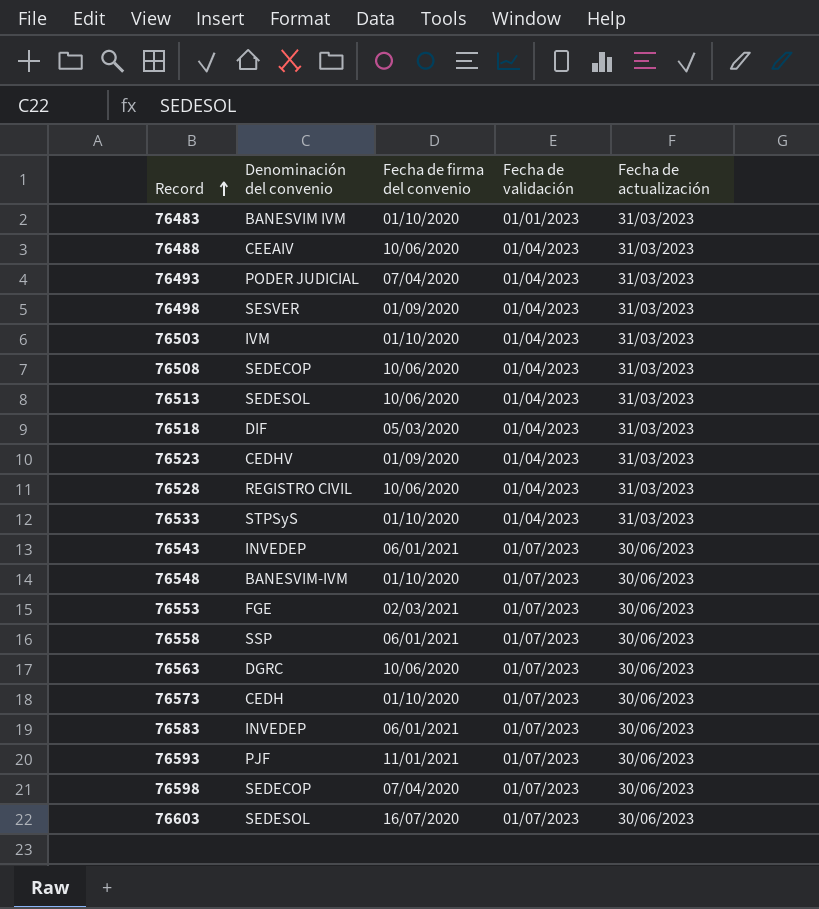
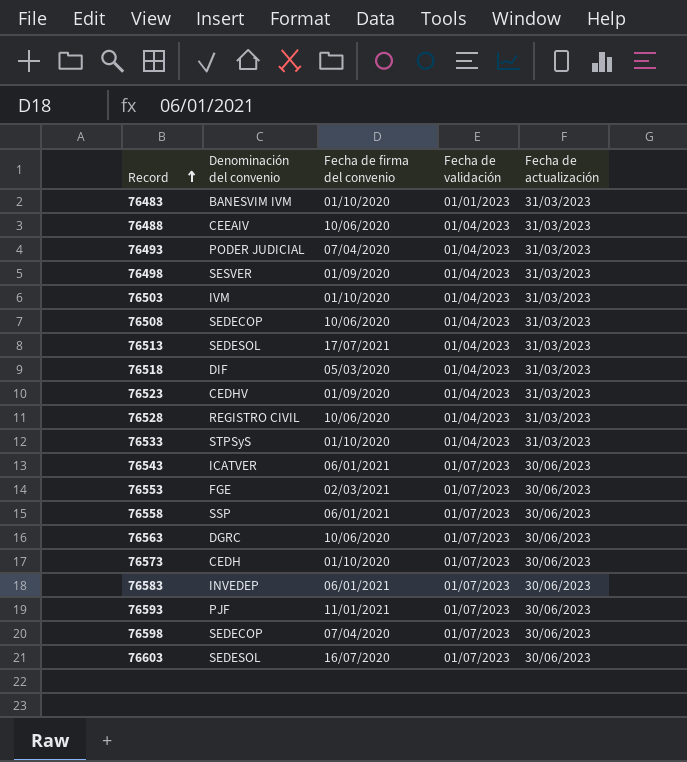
row 76548: BANESVIM-IVM | 01/10/2020 | 01/07/2023 | 30/06/2023 -> none
76513 | Fecha de firma del convenio: 10/06/2020 -> 17/07/2021
76543 | Denominación del convenio: INVEDEP -> ICATVER

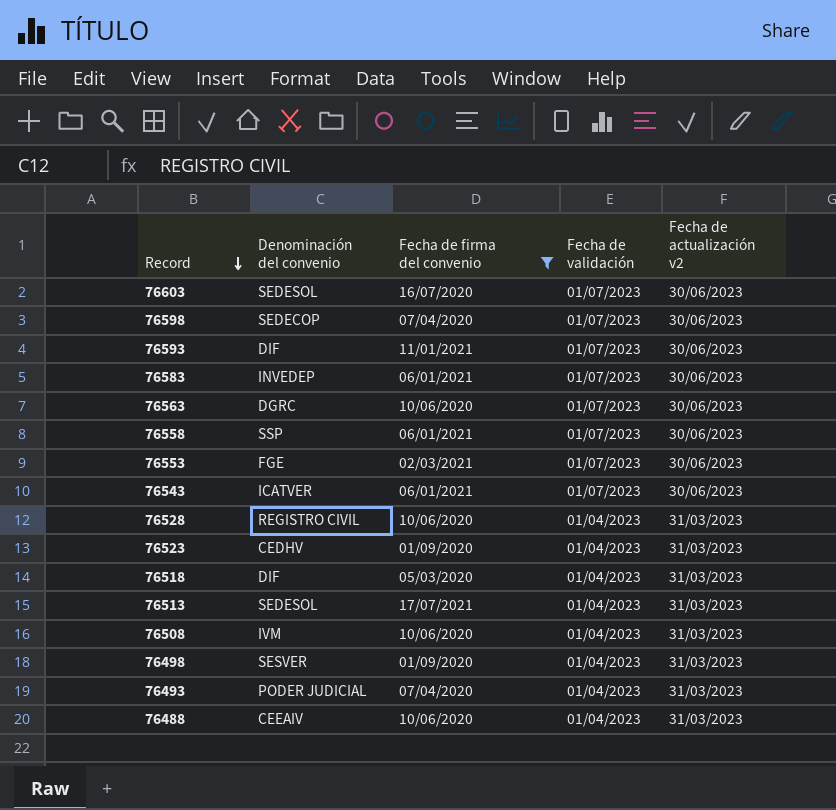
filter: none -> Fecha de firma del convenio != 01/10/2020
row order: Record ascending -> Record descending
column name: Fecha de actualización -> Fecha de actualización v2
76593 | Denominación del convenio: PJF -> DIF
76508 | Denominación del convenio: SEDECOP -> IVM

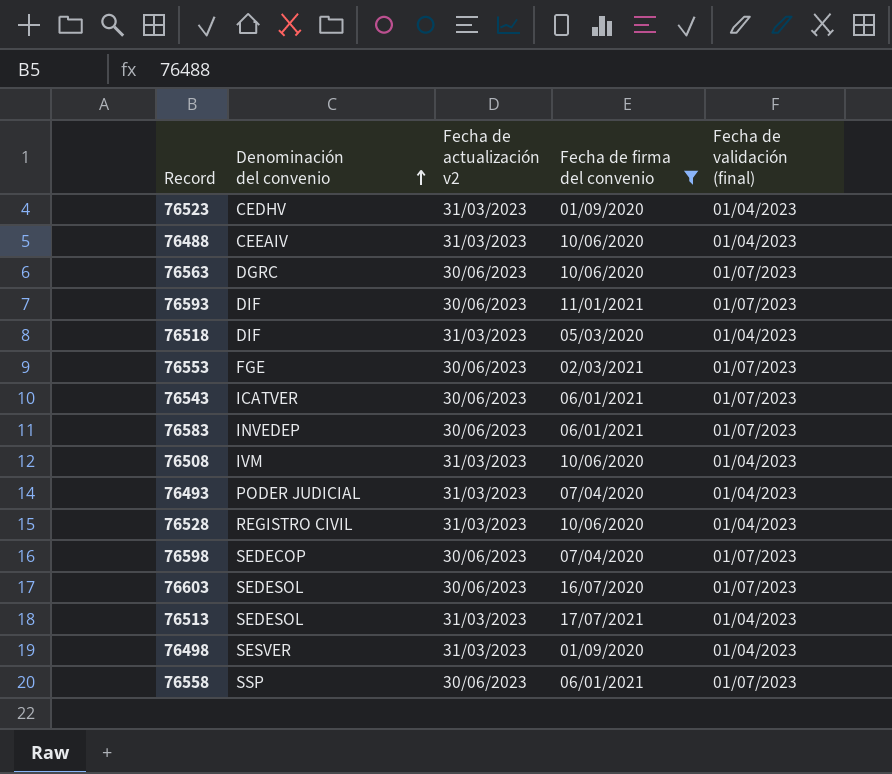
row order: Record descending -> Denominación del convenio ascending
column Fecha de actualización v2 | position: 5 -> 3
column name: Fecha de validación -> Fecha de validación (final)

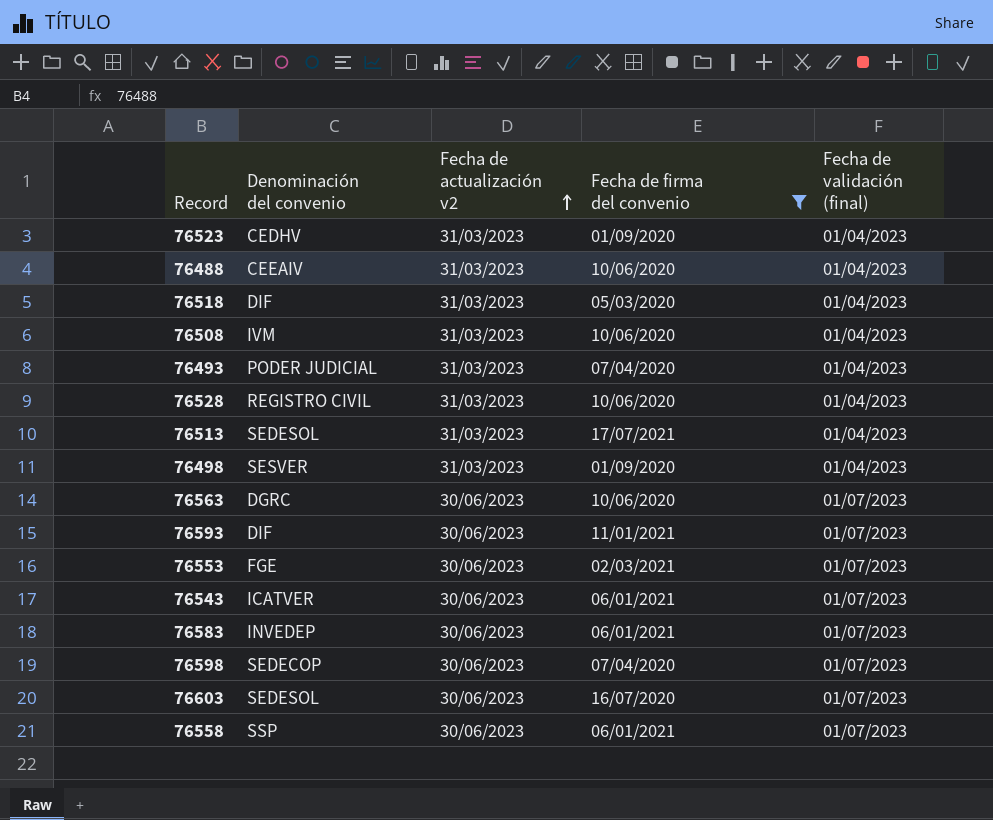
row order: Denominación del convenio ascending -> Fecha de actualización v2 ascending

